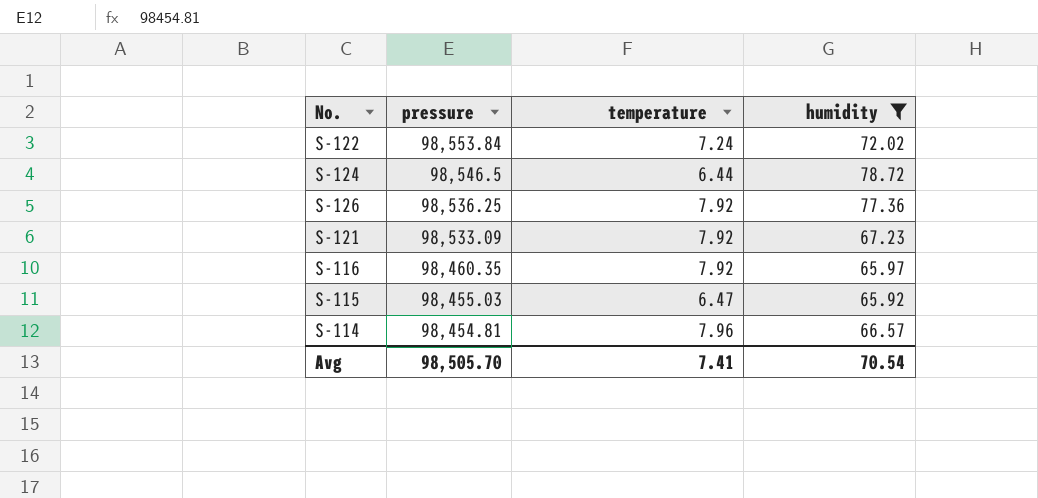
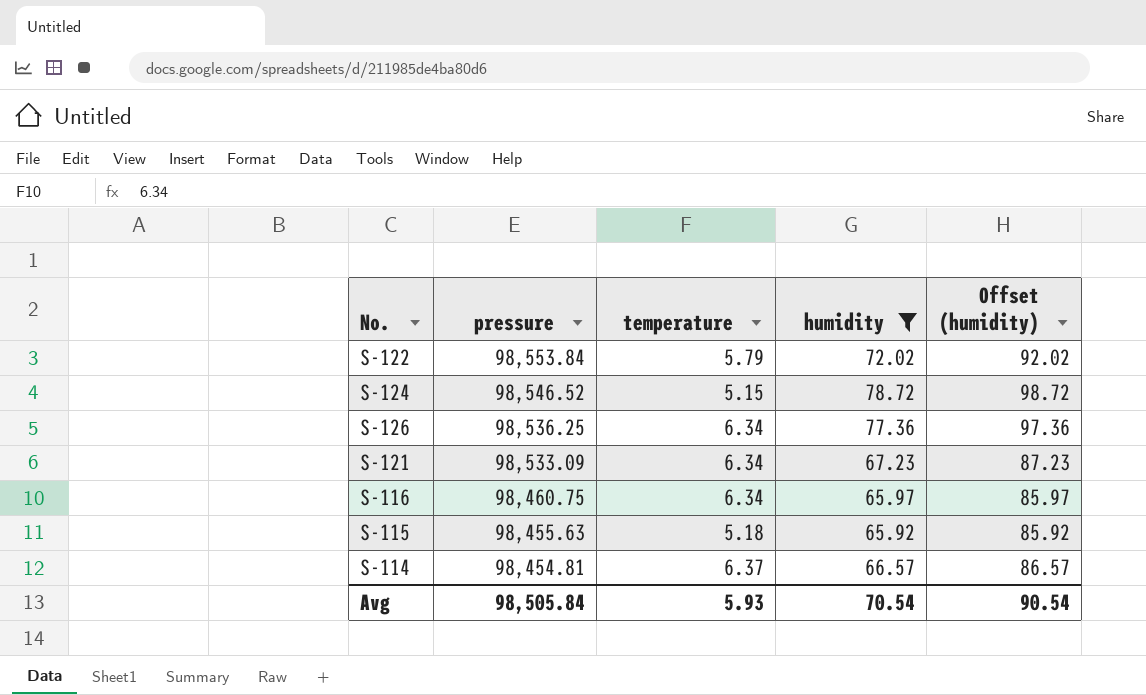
column Offset (humidity) | formula: none -> [humidity] + 20
S-122 | temperature: 7.24 -> 5.79
S-124 | pressure: 98,546.5 -> 98,546.52
S-124 | temperature: 6.44 -> 5.15
S-126 | temperature: 7.92 -> 6.34
S-121 | temperature: 7.92 -> 6.34
S-116 | pressure: 98,460.35 -> 98,460.75
S-116 | temperature: 7.92 -> 6.34
S-115 | pressure: 98,455.03 -> 98,455.63
S-115 | temperature: 6.47 -> 5.18
S-114 | temperature: 7.96 -> 6.37
Avg | pressure: 98,505.70 -> 98,505.84
Avg | temperature: 7.41 -> 5.93

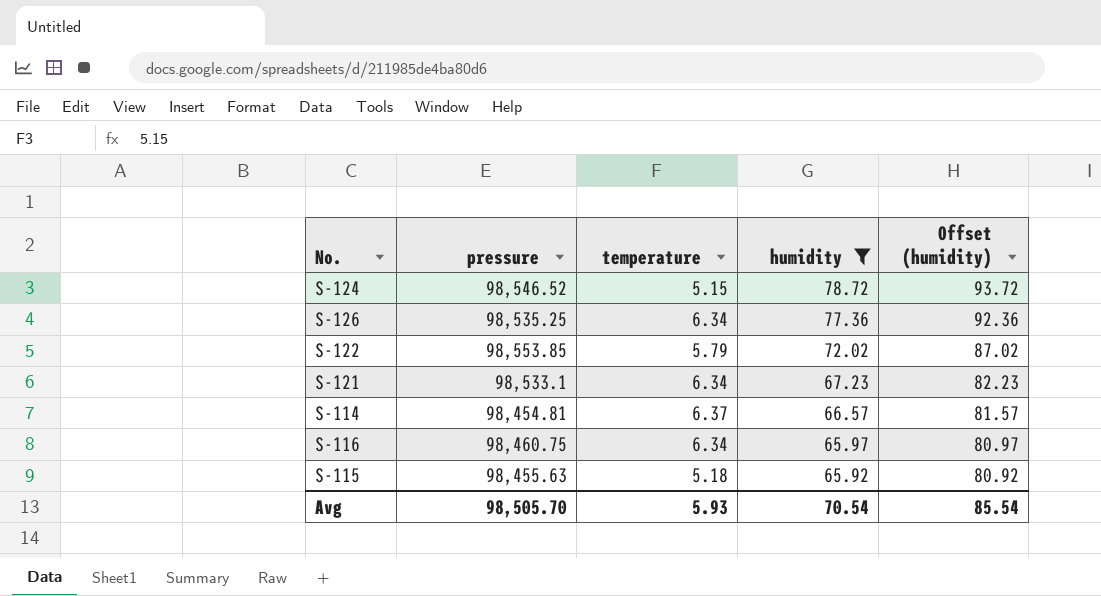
row order: pressure descending -> humidity descending
column Offset (humidity) | formula: [humidity] + 20 -> [humidity] + 15
S-126 | pressure: 98,536.25 -> 98,535.25
S-122 | pressure: 98,553.84 -> 98,553.85
S-121 | pressure: 98,533.09 -> 98,533.1
Avg | pressure: 98,505.84 -> 98,505.70
Avg | Offset (humidity): 90.54 -> 85.54

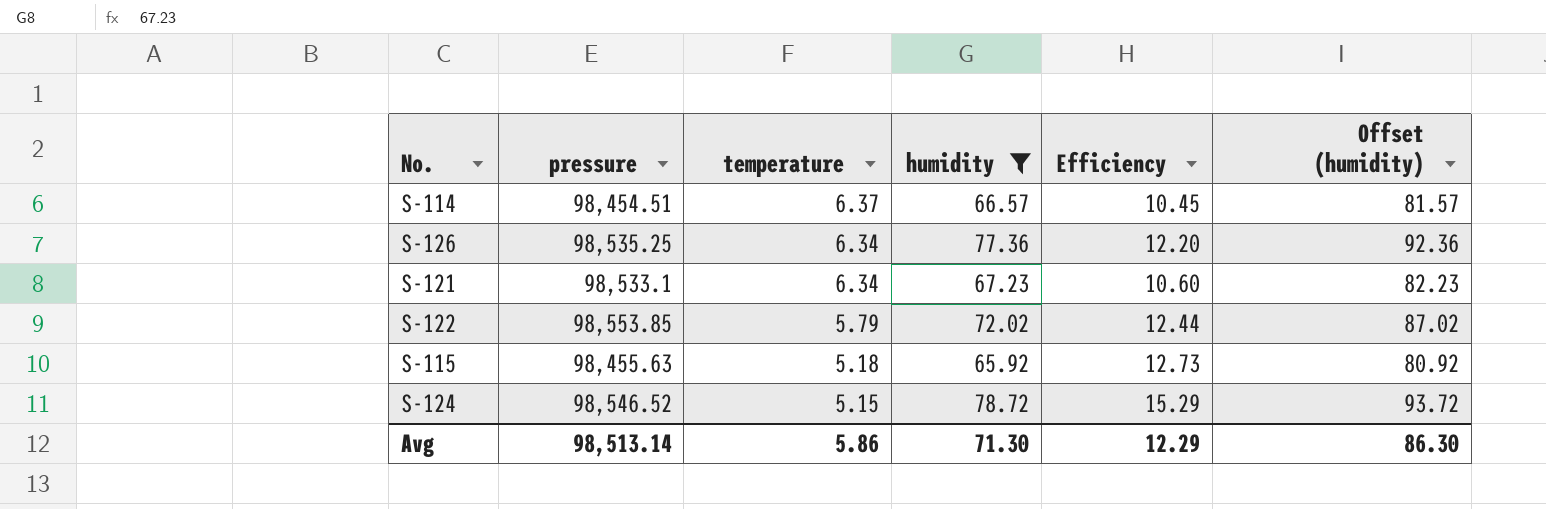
row order: humidity descending -> temperature descending
column Efficiency | formula: none -> [humidity] / [temperature]
row S-116: 98,460.75 | 6.34 | 65.97 | 80.97 -> none
S-114 | pressure: 98,454.81 -> 98,454.51
Avg | pressure: 98,505.70 -> 98,513.14
Avg | temperature: 5.93 -> 5.86
Avg | humidity: 70.54 -> 71.30
Avg | Offset (humidity): 85.54 -> 86.30

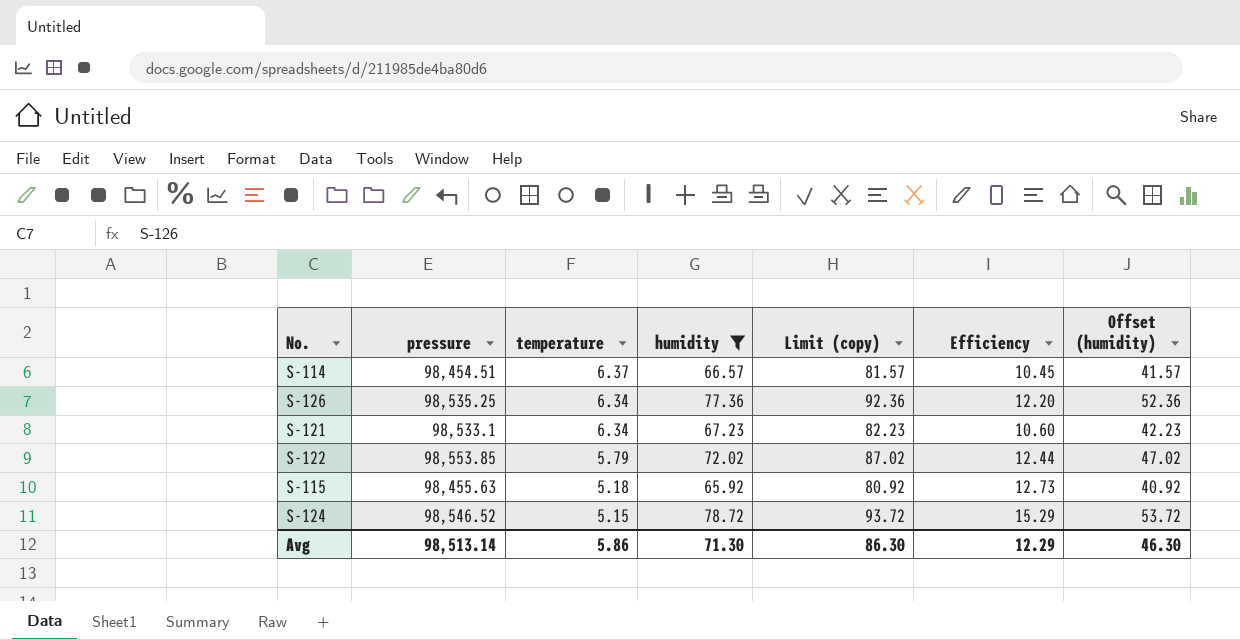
column Limit (copy) | formula: none -> [humidity] + 15
column Offset (humidity) | formula: [humidity] + 15 -> [humidity] - 25
Avg | Offset (humidity): 86.30 -> 46.30

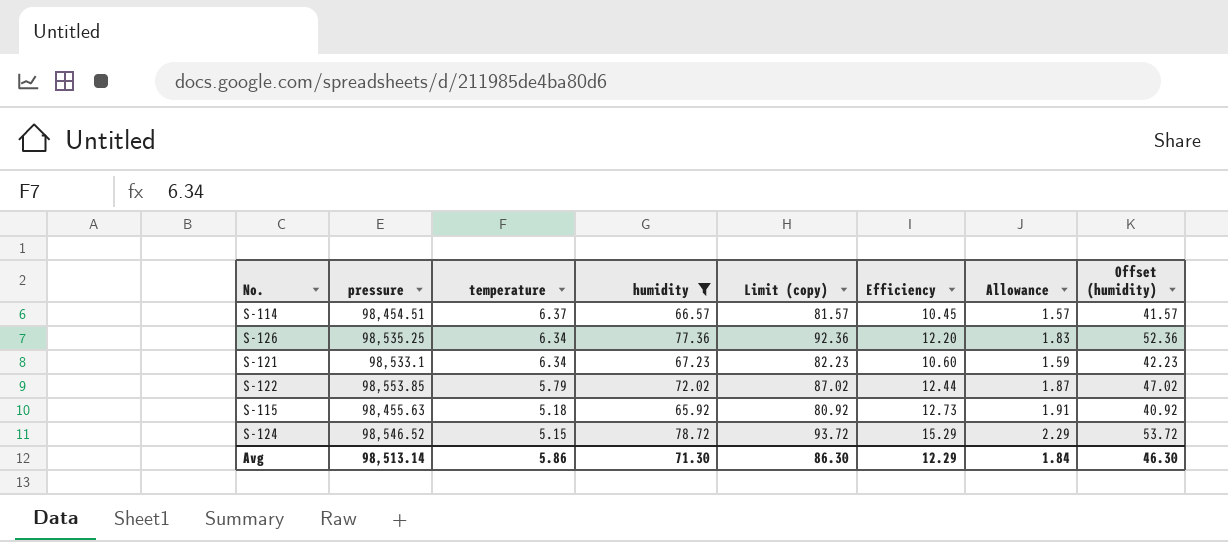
column Allowance | formula: none -> [Efficiency] * 0.15

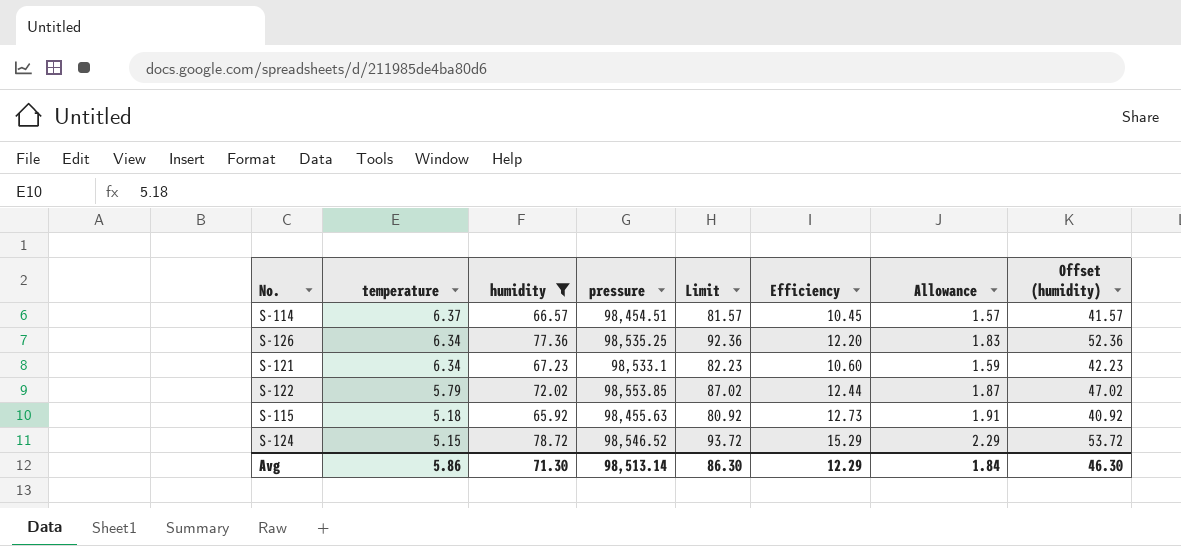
column pressure | position: 2 -> 4
column name: Limit (copy) -> Limit

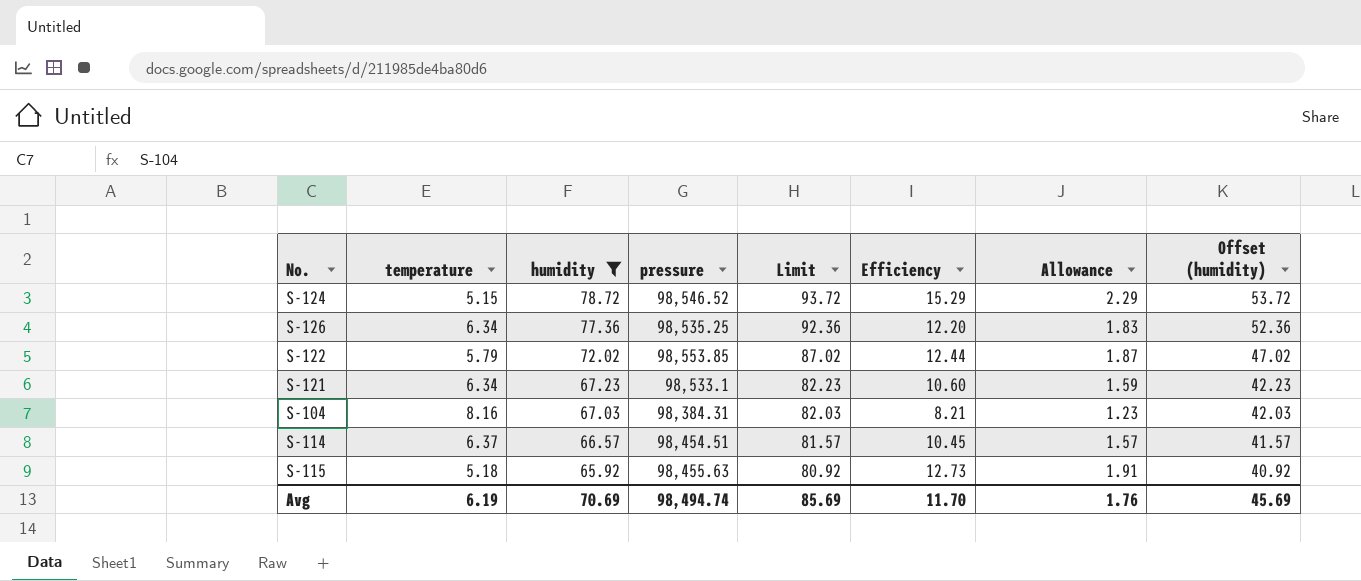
row order: temperature descending -> humidity descending
row S-104: none -> 8.16 | 67.03 | 98,384.31 | 82.03 | 8.21 | 1.23 | 42.03
Avg | temperature: 5.86 -> 6.19
Avg | humidity: 71.30 -> 70.69
Avg | pressure: 98,513.14 -> 98,494.74
Avg | Limit: 86.30 -> 85.69
Avg | Efficiency: 12.29 -> 11.70
Avg | Allowance: 1.84 -> 1.76
Avg | Offset (humidity): 46.30 -> 45.69

